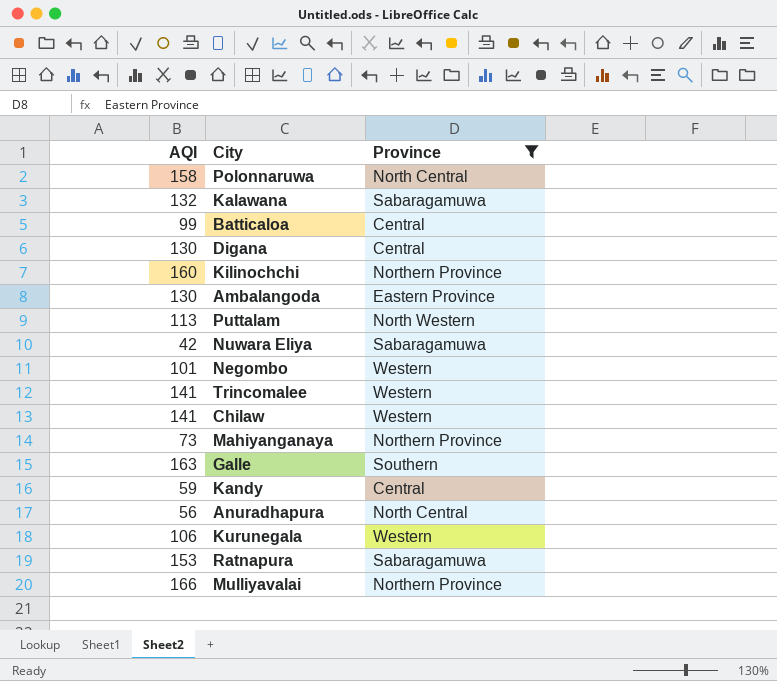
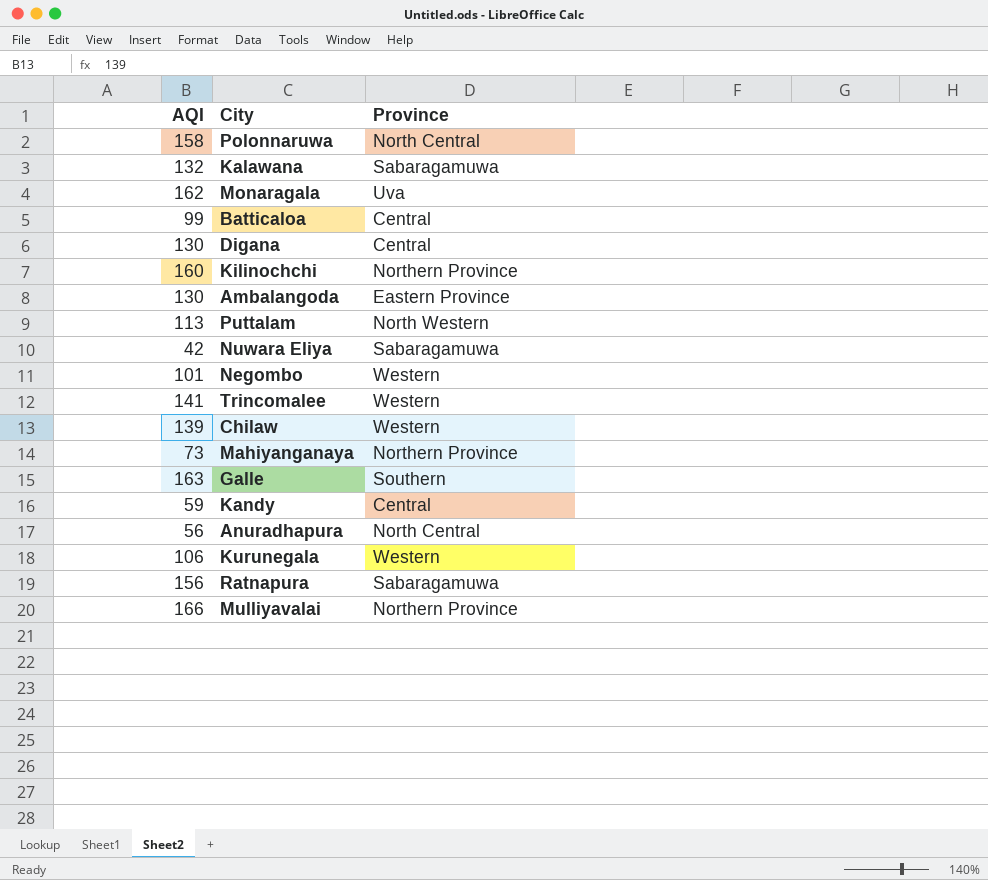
filter: Province != Uva -> none
Chilaw | AQI: 141 -> 139
Ratnapura | AQI: 153 -> 156

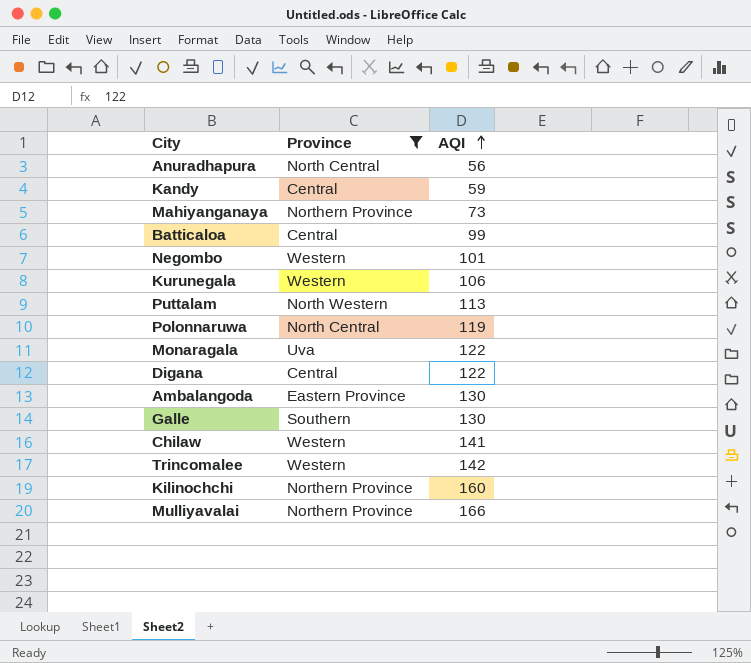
filter: none -> Province != Sabaragamuwa
row order: none -> AQI ascending
column AQI | position: 1 -> 3
Polonnaruwa | AQI: 158 -> 119
Monaragala | AQI: 162 -> 122
Digana | AQI: 130 -> 122
Galle | AQI: 163 -> 130
Chilaw | AQI: 139 -> 141
Trincomalee | AQI: 141 -> 142

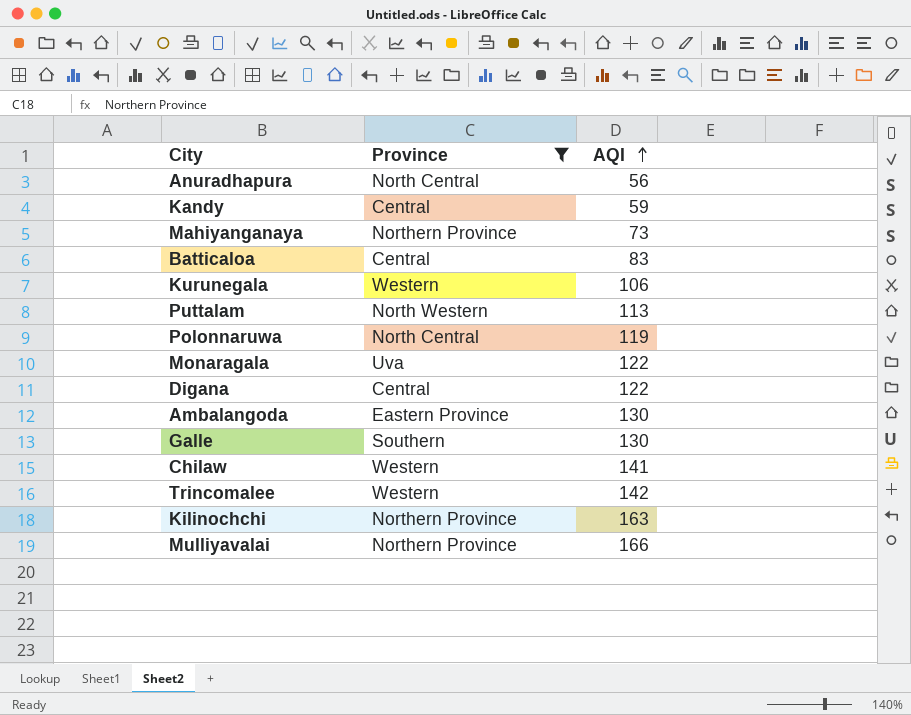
row Negombo: Western | 101 -> none
Batticaloa | AQI: 99 -> 83
Kilinochchi | AQI: 160 -> 163

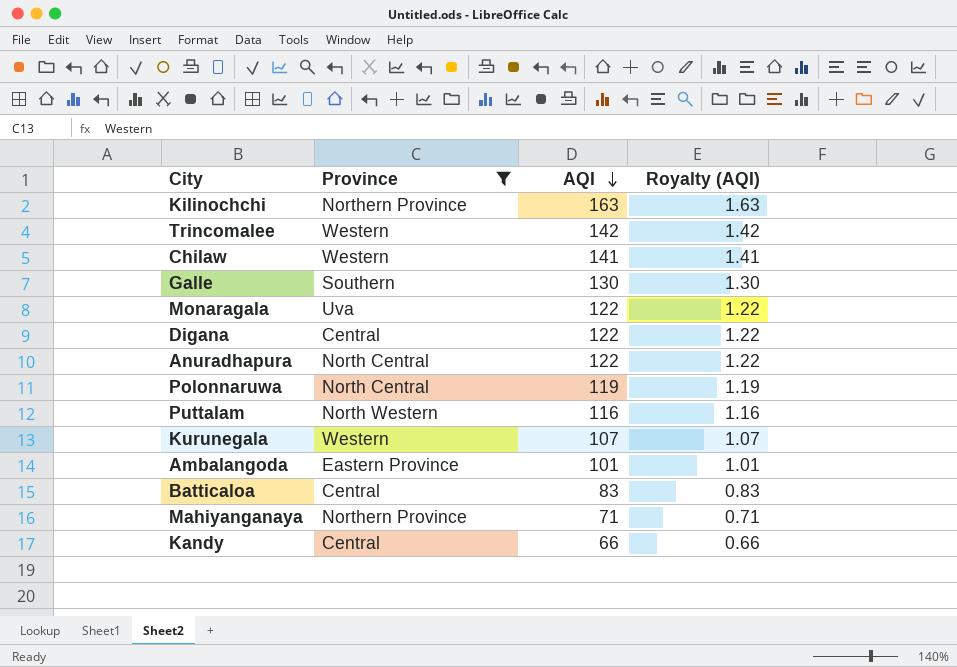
row order: AQI ascending -> AQI descending
column Royalty (AQI) | formula: none -> [AQI] * 0.01
row Mulliyavalai: Northern Province | 166 -> none
Anuradhapura | AQI: 56 -> 122
Puttalam | AQI: 113 -> 116
Kurunegala | AQI: 106 -> 107
Ambalangoda | AQI: 130 -> 101
Mahiyanganaya | AQI: 73 -> 71
Kandy | AQI: 59 -> 66

